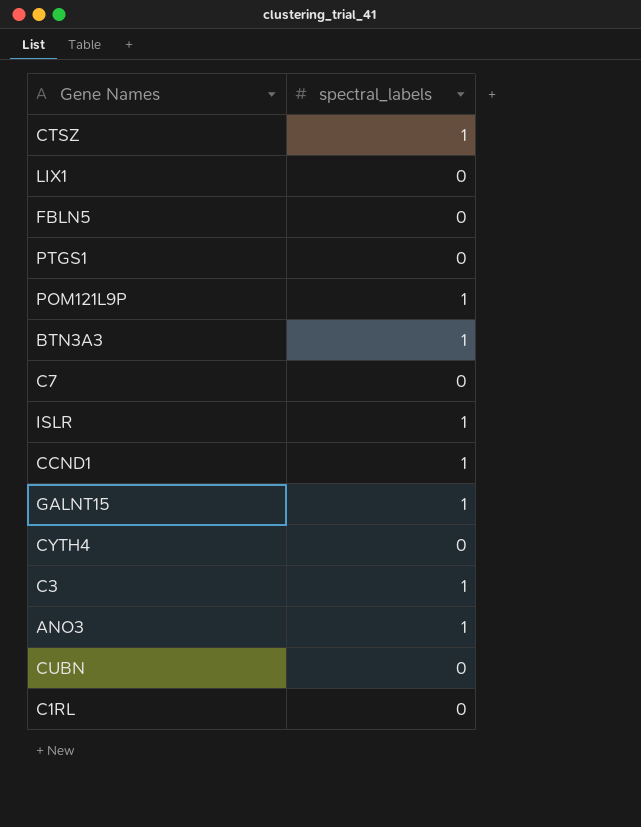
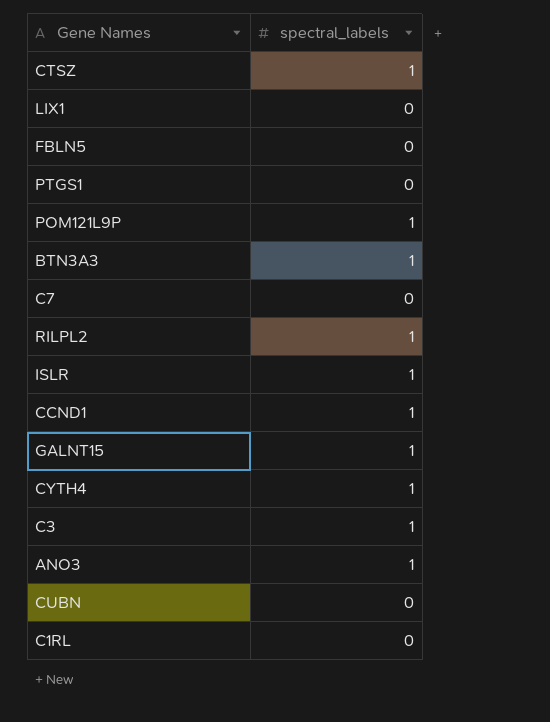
row RILPL2: none -> 1
CYTH4 | spectral_labels: 0 -> 1

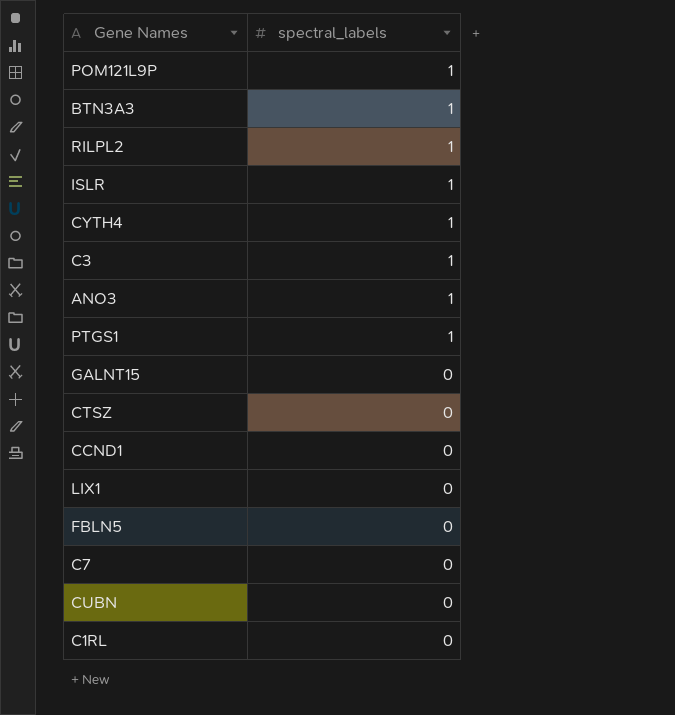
row order: none -> spectral_labels descending
PTGS1 | spectral_labels: 0 -> 1
GALNT15 | spectral_labels: 1 -> 0
CTSZ | spectral_labels: 1 -> 0
CCND1 | spectral_labels: 1 -> 0

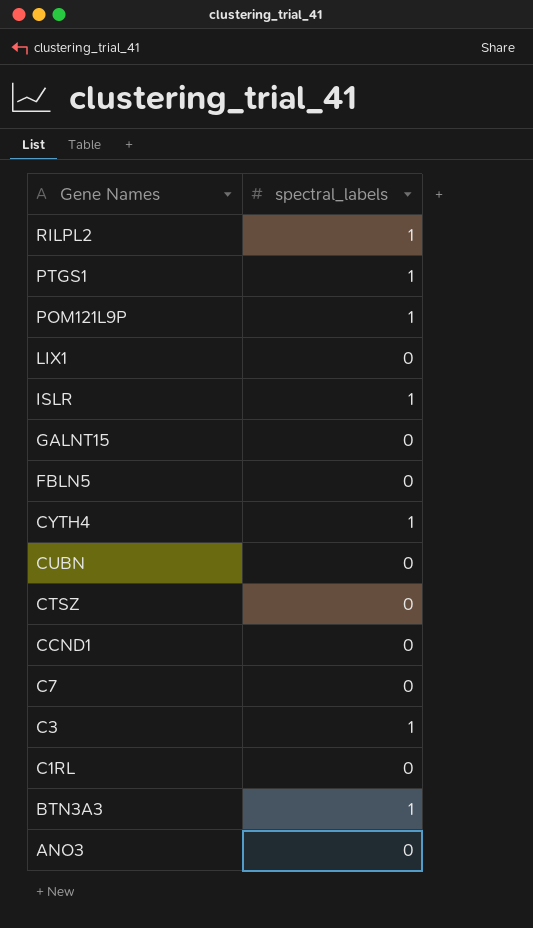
row order: spectral_labels descending -> Gene Names descending
ANO3 | spectral_labels: 1 -> 0

